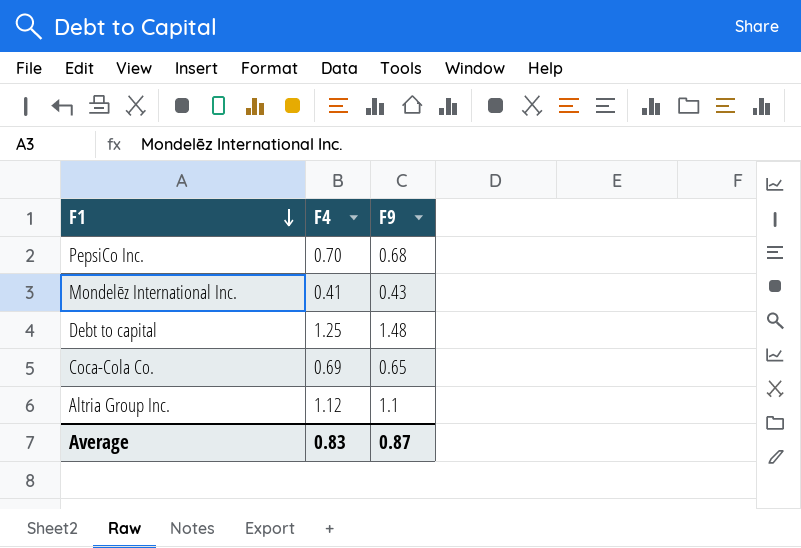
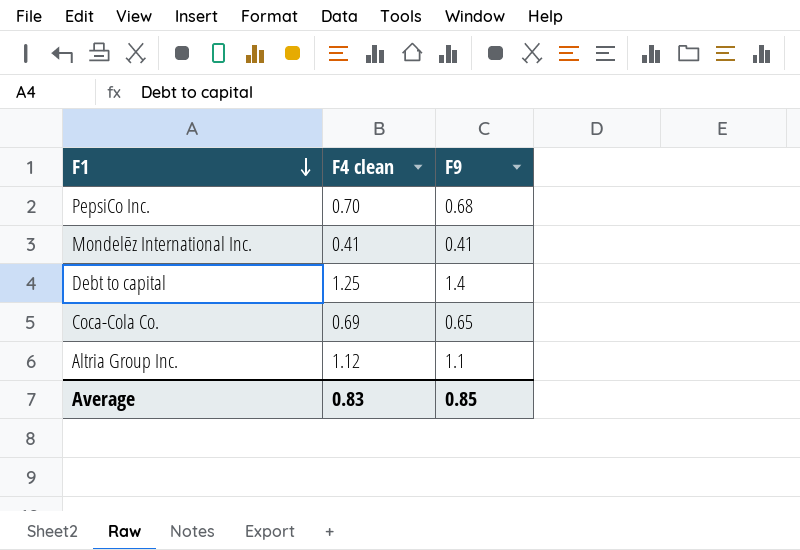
column name: F4 -> F4 clean
Mondelēz International Inc. | F9: 0.43 -> 0.41
Debt to capital | F9: 1.48 -> 1.4
Average | F9: 0.87 -> 0.85

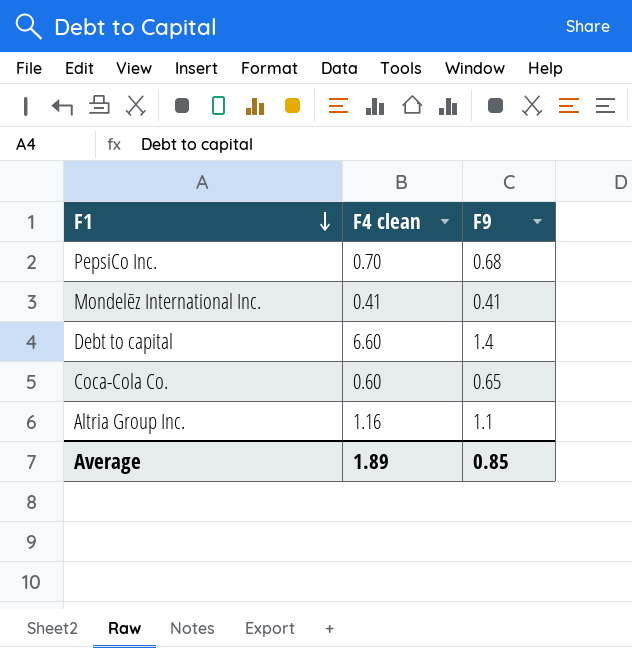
Debt to capital | F4 clean: 1.25 -> 6.60
Coca-Cola Co. | F4 clean: 0.69 -> 0.60
Altria Group Inc. | F4 clean: 1.12 -> 1.16
Average | F4 clean: 0.83 -> 1.89

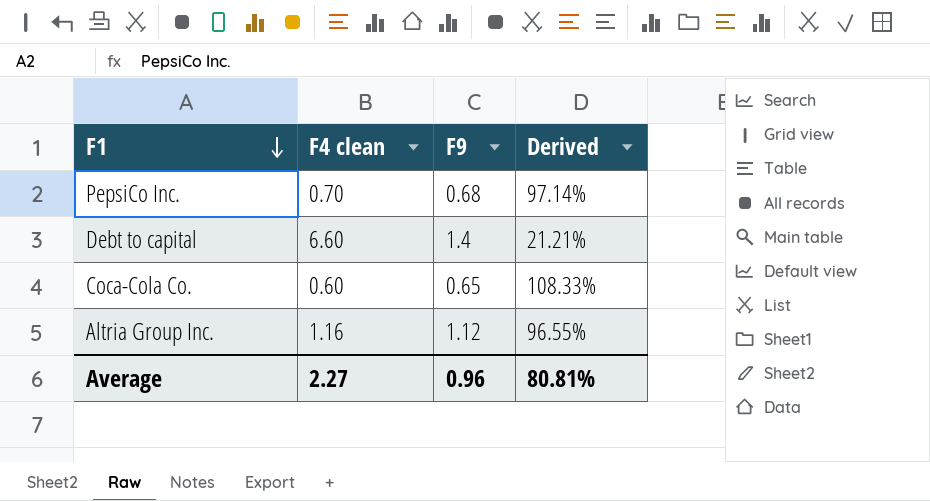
column Derived | formula: none -> [F9] / [F4 clean]
row Mondelēz International Inc.: 0.41 | 0.41 -> none
Altria Group Inc. | F9: 1.1 -> 1.12
Average | F4 clean: 1.89 -> 2.27
Average | F9: 0.85 -> 0.96

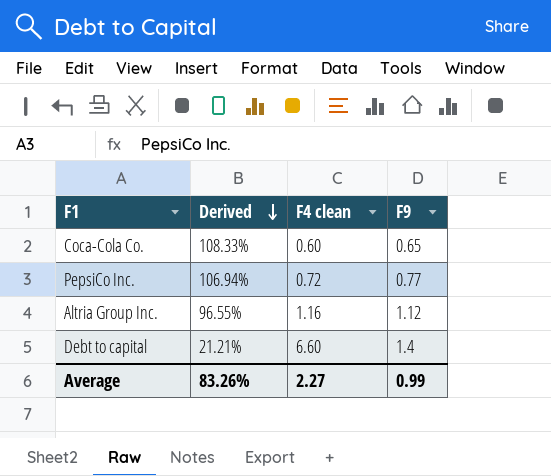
row order: F1 descending -> Derived descending
column Derived | position: 4 -> 2
PepsiCo Inc. | Derived: 97.14% -> 106.94%
PepsiCo Inc. | F4 clean: 0.70 -> 0.72
PepsiCo Inc. | F9: 0.68 -> 0.77
Average | Derived: 80.81% -> 83.26%
Average | F9: 0.96 -> 0.99

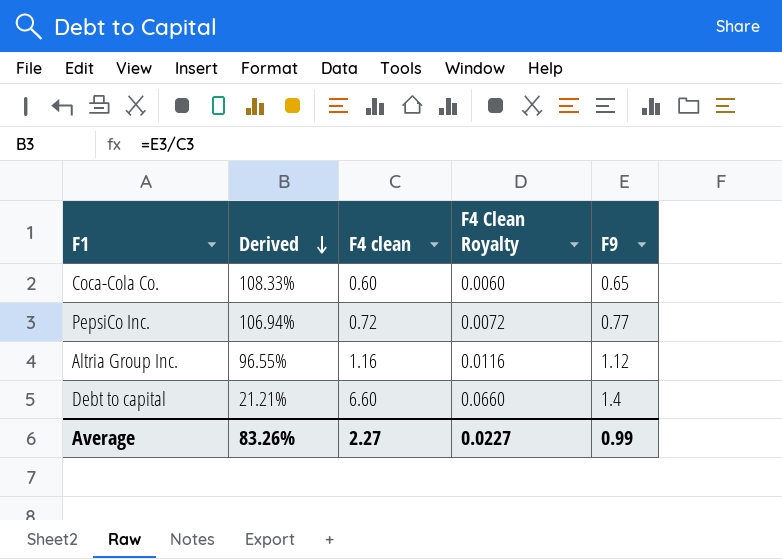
column F4 Clean Royalty | formula: none -> [F4 clean] * 0.01

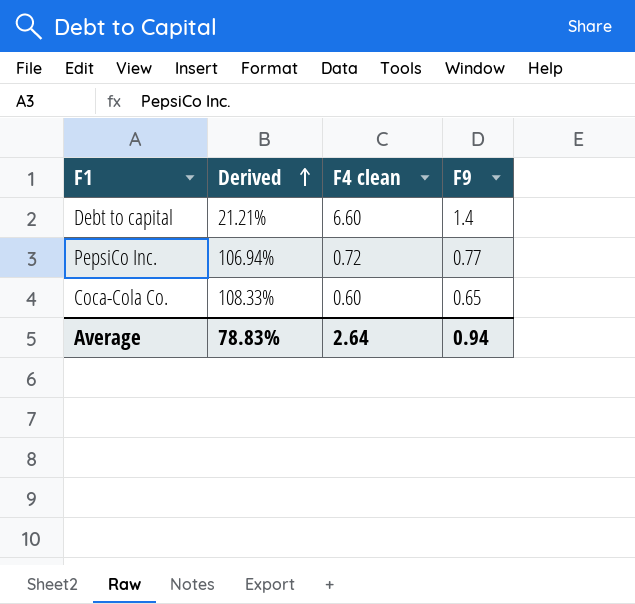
row order: Derived descending -> Derived ascending
column F4 Clean Royalty | formula: [F4 clean] * 0.01 -> none
row Altria Group Inc.: 96.55% | 1.16 | 0.0116 | 1.12 -> none
Average | Derived: 83.26% -> 78.83%
Average | F4 clean: 2.27 -> 2.64
Average | F9: 0.99 -> 0.94

